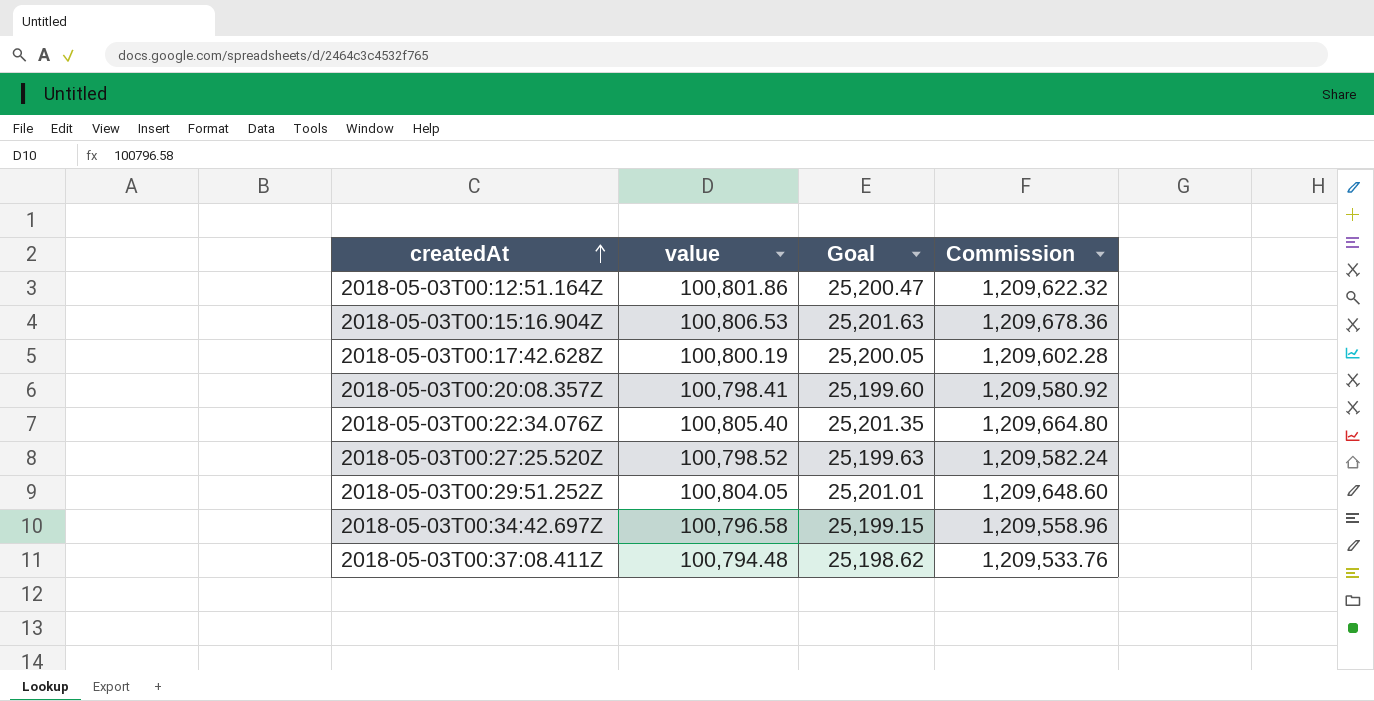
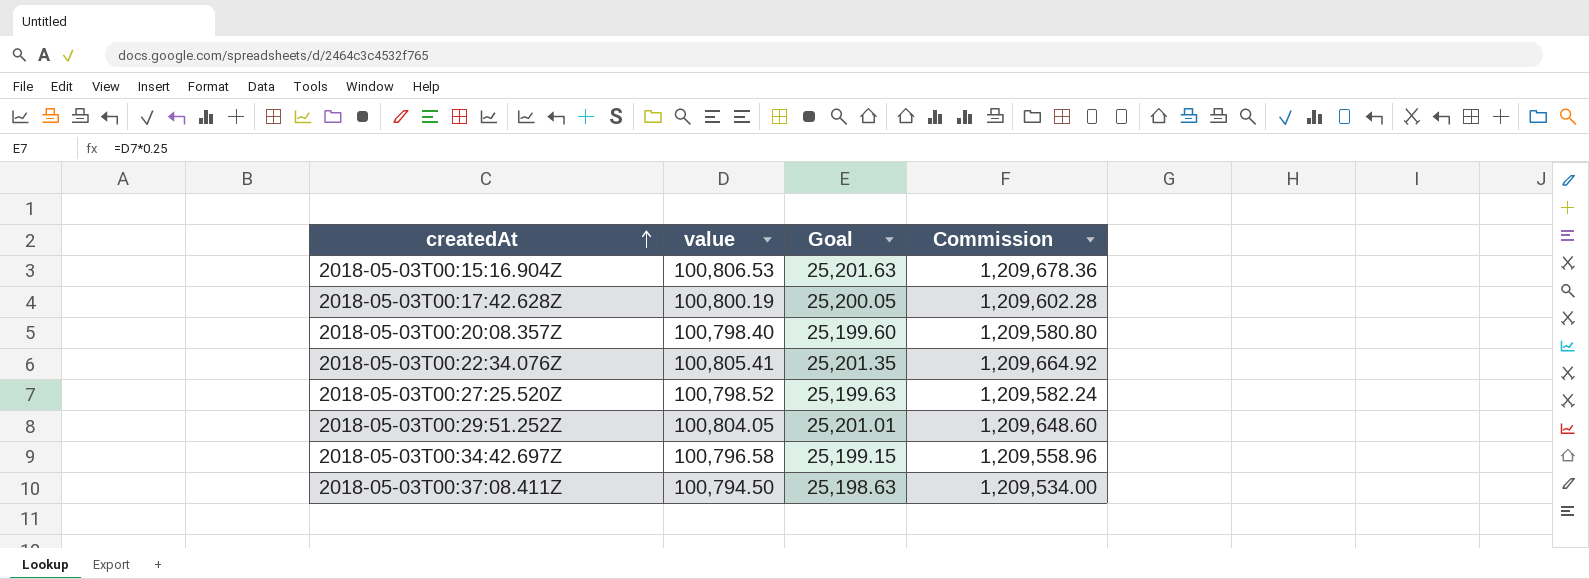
row 2018-05-03T00:12:51.164Z: 100,801.86 | 25,200.47 | 1,209,622.32 -> none
2018-05-03T00:20:08.357Z | value: 100,798.41 -> 100,798.40
2018-05-03T00:20:08.357Z | Commission: 1,209,580.92 -> 1,209,580.80
2018-05-03T00:22:34.076Z | value: 100,805.40 -> 100,805.41
2018-05-03T00:22:34.076Z | Commission: 1,209,664.80 -> 1,209,664.92
2018-05-03T00:37:08.411Z | value: 100,794.48 -> 100,794.50
2018-05-03T00:37:08.411Z | Goal: 25,198.62 -> 25,198.63
2018-05-03T00:37:08.411Z | Commission: 1,209,533.76 -> 1,209,534.00

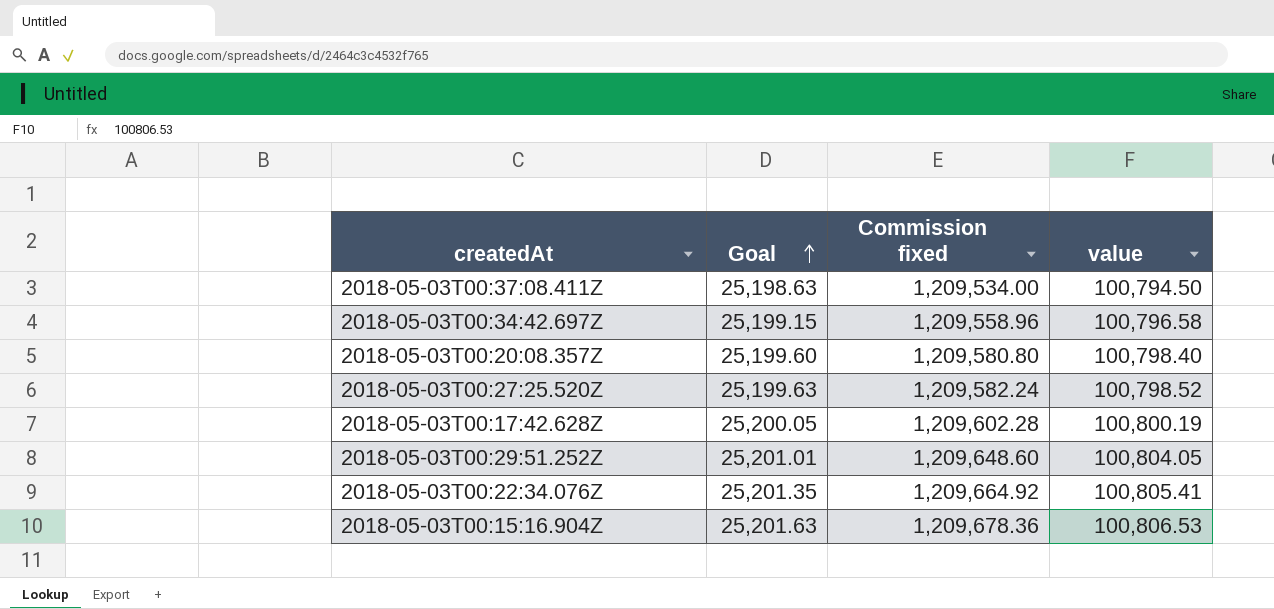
row order: createdAt ascending -> Goal ascending
column name: Commission -> Commission fixed
column value | position: 2 -> 4

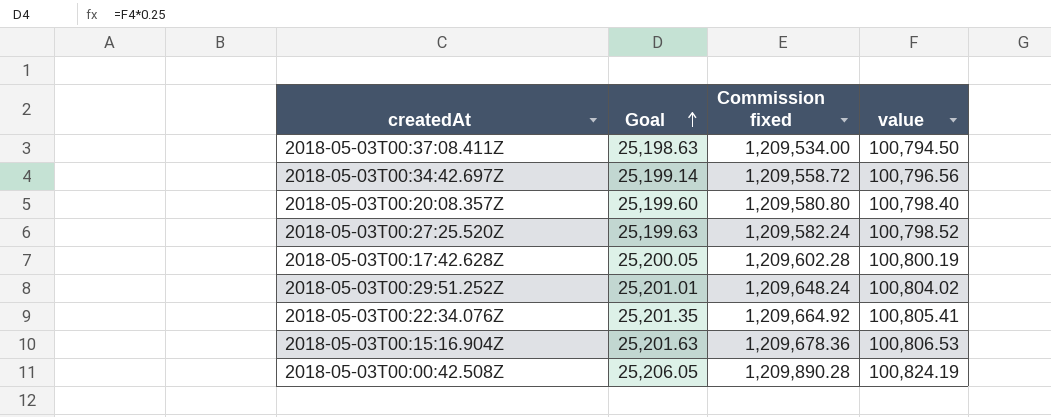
2018-05-03T00:34:42.697Z | Goal: 25,199.15 -> 25,199.14
2018-05-03T00:34:42.697Z | Commission fixed: 1,209,558.96 -> 1,209,558.72
2018-05-03T00:34:42.697Z | value: 100,796.58 -> 100,796.56
2018-05-03T00:29:51.252Z | Commission fixed: 1,209,648.60 -> 1,209,648.24
2018-05-03T00:29:51.252Z | value: 100,804.05 -> 100,804.02
row 2018-05-03T00:00:42.508Z: none -> 25,206.05 | 1,209,890.28 | 100,824.19

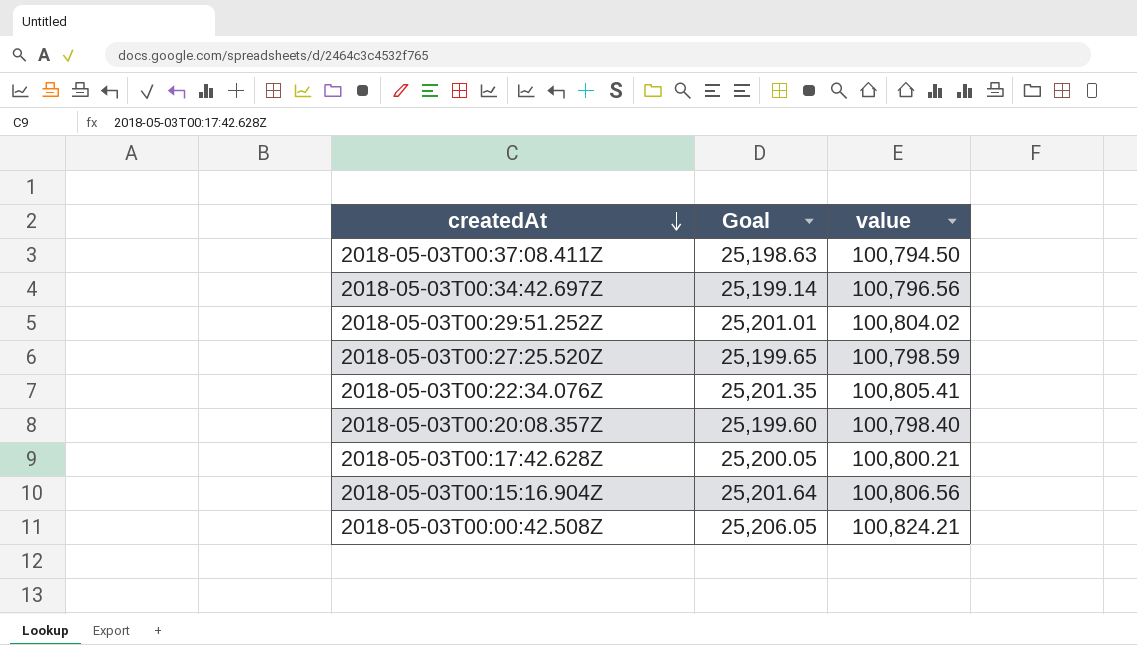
row order: Goal ascending -> createdAt descending
column Commission fixed | formula: [value] * 12 -> none
2018-05-03T00:27:25.520Z | Goal: 25,199.63 -> 25,199.65
2018-05-03T00:27:25.520Z | value: 100,798.52 -> 100,798.59
2018-05-03T00:17:42.628Z | value: 100,800.19 -> 100,800.21
2018-05-03T00:15:16.904Z | Goal: 25,201.63 -> 25,201.64
2018-05-03T00:15:16.904Z | value: 100,806.53 -> 100,806.56
2018-05-03T00:00:42.508Z | value: 100,824.19 -> 100,824.21

